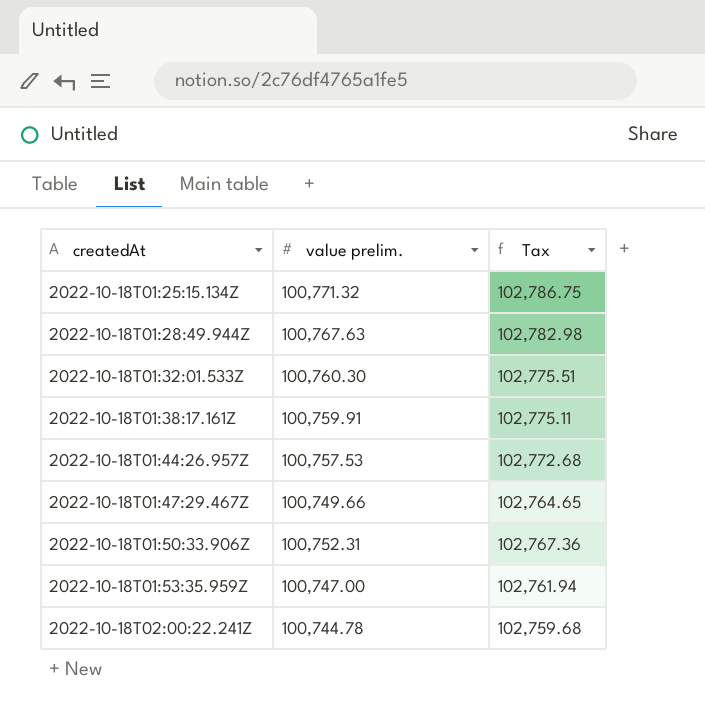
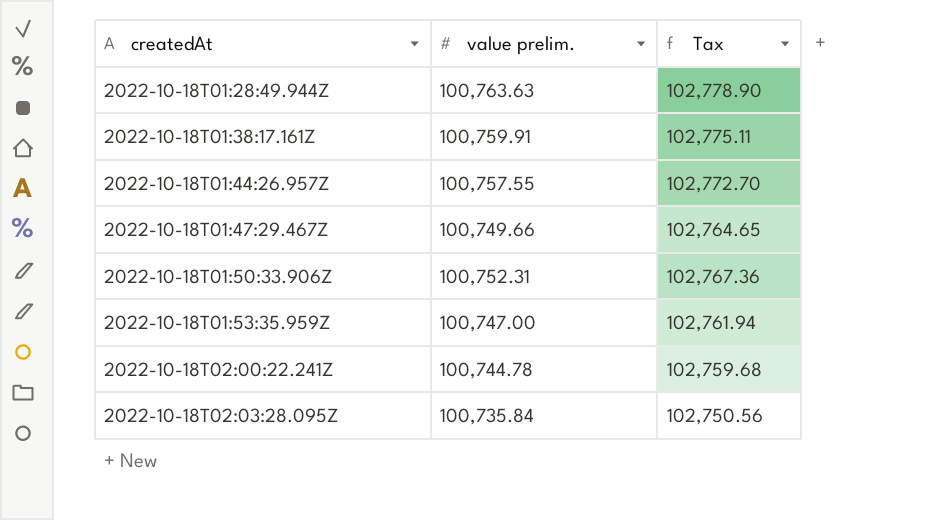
row 2022-10-18T01:25:15.134Z: 100,771.32 | 102,786.75 -> none
row 2022-10-18T01:32:01.533Z: 100,760.30 | 102,775.51 -> none
2022-10-18T01:28:49.944Z | value prelim.: 100,767.63 -> 100,763.63
2022-10-18T01:28:49.944Z | Tax: 102,782.98 -> 102,778.90
2022-10-18T01:44:26.957Z | value prelim.: 100,757.53 -> 100,757.55
2022-10-18T01:44:26.957Z | Tax: 102,772.68 -> 102,772.70
row 2022-10-18T02:03:28.095Z: none -> 100,735.84 | 102,750.56

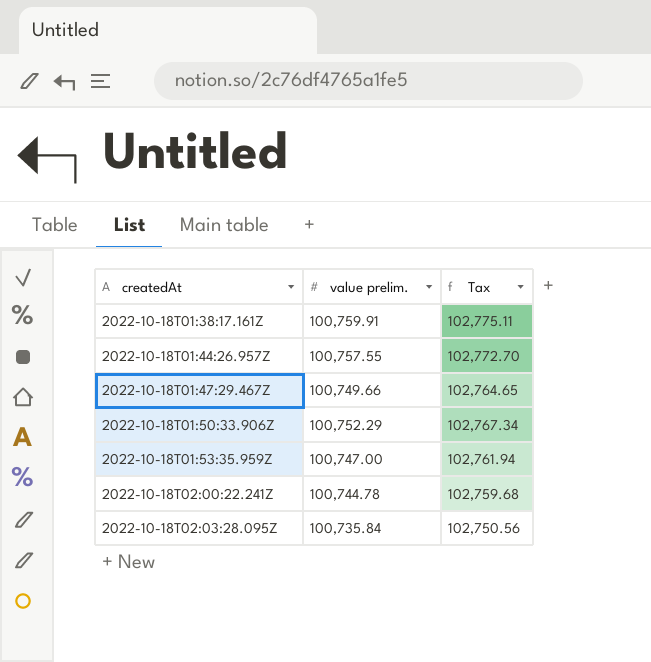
row 2022-10-18T01:28:49.944Z: 100,763.63 | 102,778.90 -> none
2022-10-18T01:50:33.906Z | value prelim.: 100,752.31 -> 100,752.29
2022-10-18T01:50:33.906Z | Tax: 102,767.36 -> 102,767.34

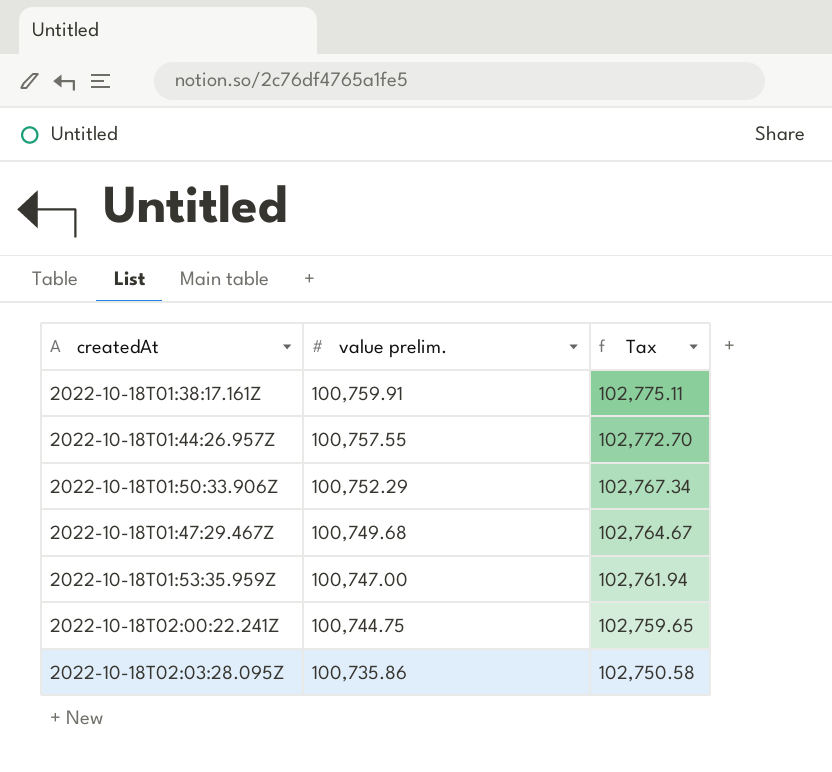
row order: createdAt ascending -> value prelim. descending
2022-10-18T01:47:29.467Z | value prelim.: 100,749.66 -> 100,749.68
2022-10-18T01:47:29.467Z | Tax: 102,764.65 -> 102,764.67
2022-10-18T02:00:22.241Z | value prelim.: 100,744.78 -> 100,744.75
2022-10-18T02:00:22.241Z | Tax: 102,759.68 -> 102,759.65
2022-10-18T02:03:28.095Z | value prelim.: 100,735.84 -> 100,735.86
2022-10-18T02:03:28.095Z | Tax: 102,750.56 -> 102,750.58

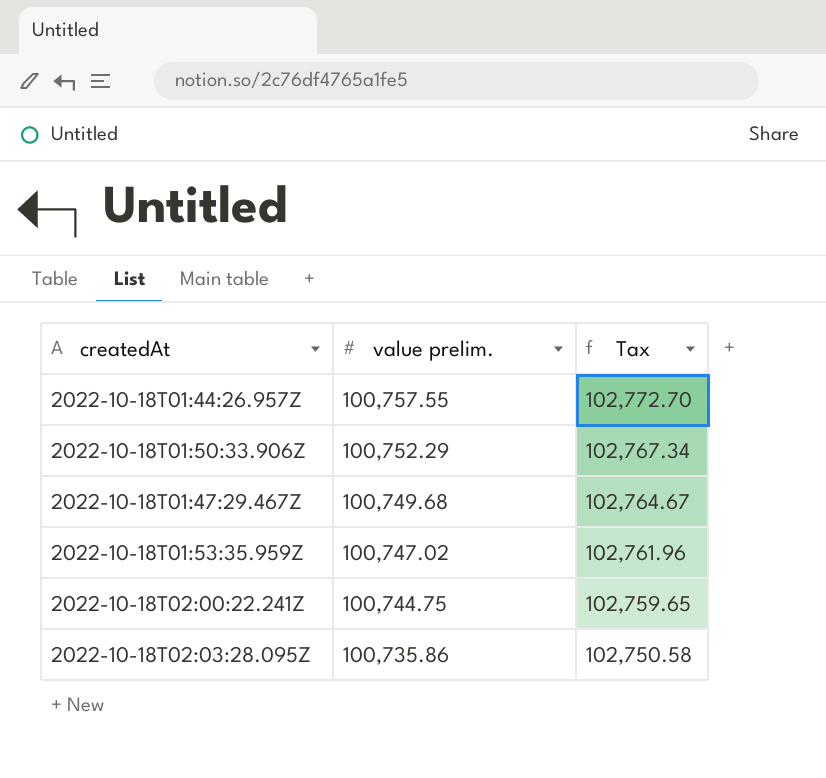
row 2022-10-18T01:38:17.161Z: 100,759.91 | 102,775.11 -> none
2022-10-18T01:53:35.959Z | value prelim.: 100,747.00 -> 100,747.02
2022-10-18T01:53:35.959Z | Tax: 102,761.94 -> 102,761.96

